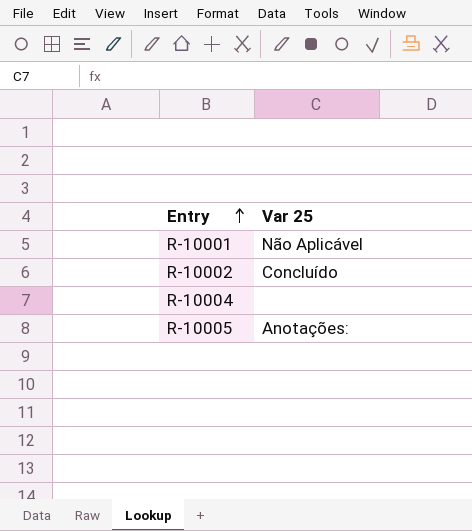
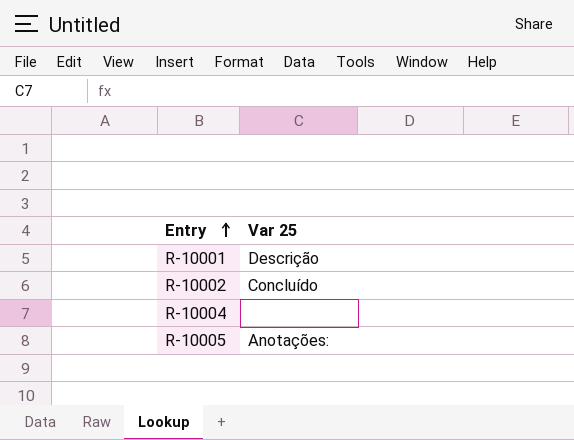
R-10001 | Var 25: Não Aplicável -> Descrição

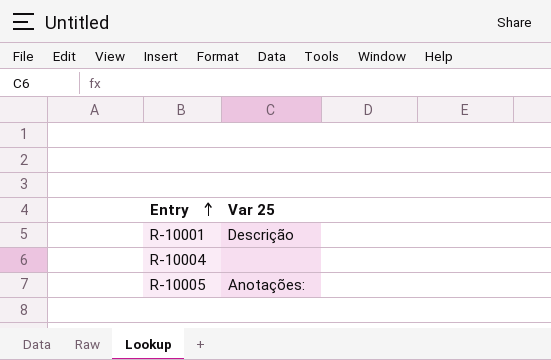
row R-10002: Concluído -> none

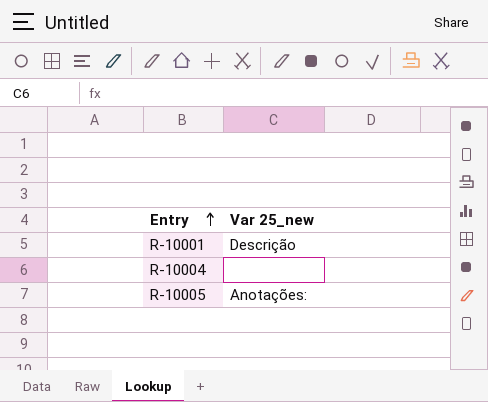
column name: Var 25 -> Var 25_new

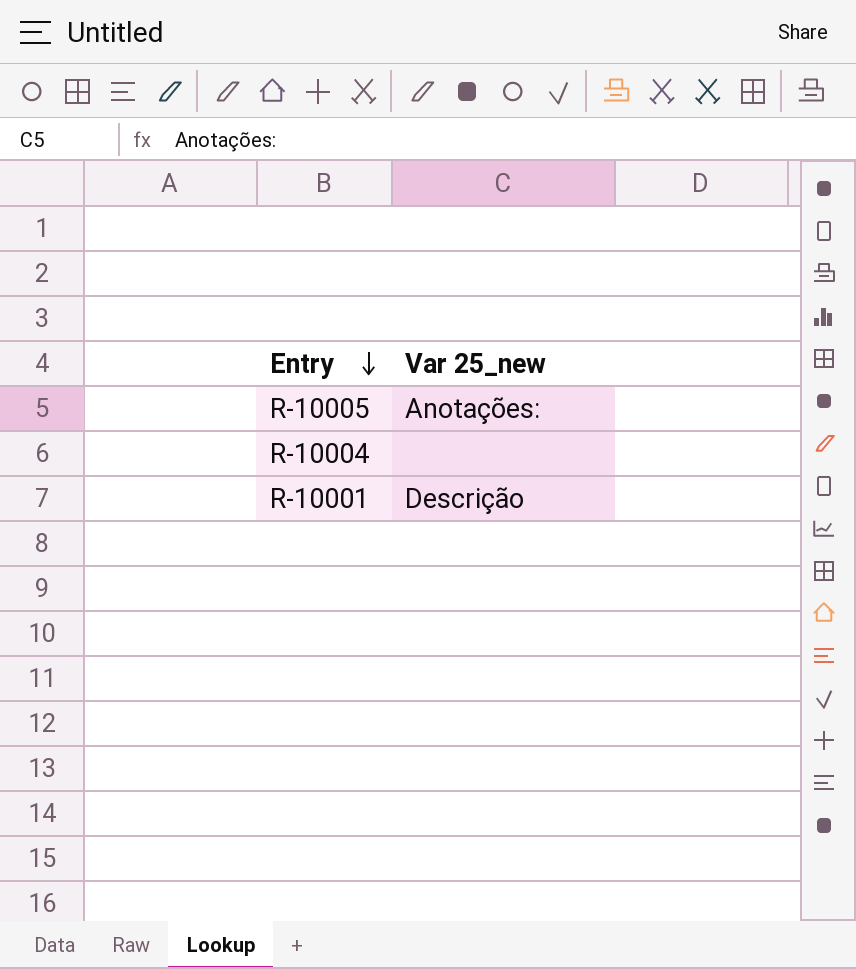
row order: Entry ascending -> Entry descending

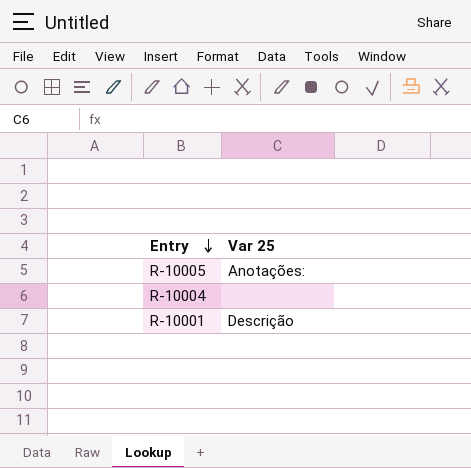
column name: Var 25_new -> Var 25

